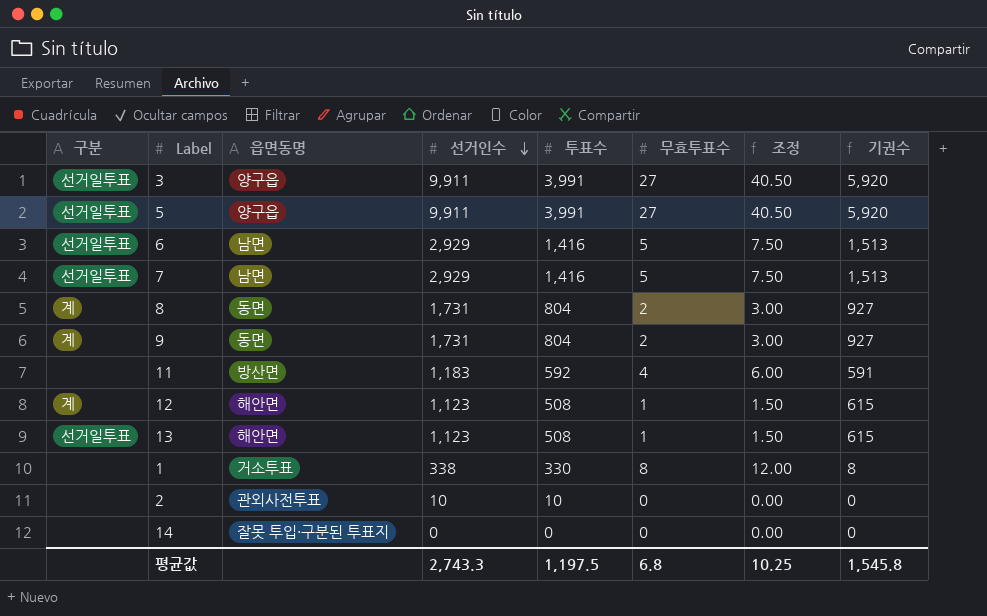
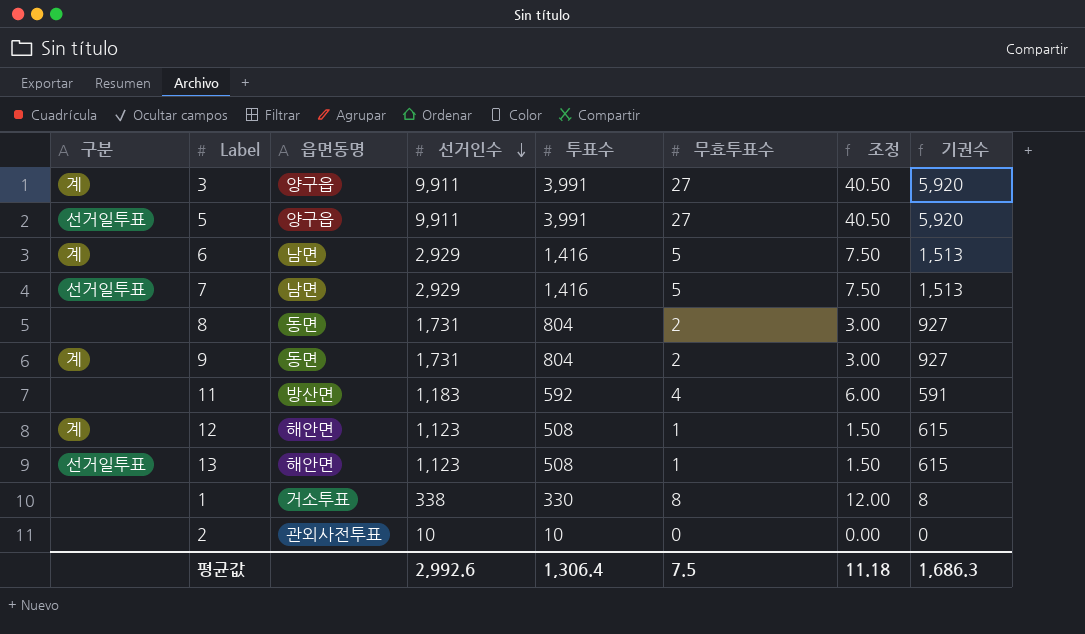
row 14: none | 잘못 투입·구분된 투표지 | 0 | 0 | 0 | 0.00 | 0 -> none
3 | 구분: 선거일투표 -> 계
6 | 구분: 선거일투표 -> 계
8 | 구분: 계 -> none
평균값 | 선거인수: 2,743.3 -> 2,992.6
평균값 | 투표수: 1,197.5 -> 1,306.4
평균값 | 무효투표수: 6.8 -> 7.5
평균값 | 조정: 10.25 -> 11.18
평균값 | 기권수: 1,545.8 -> 1,686.3

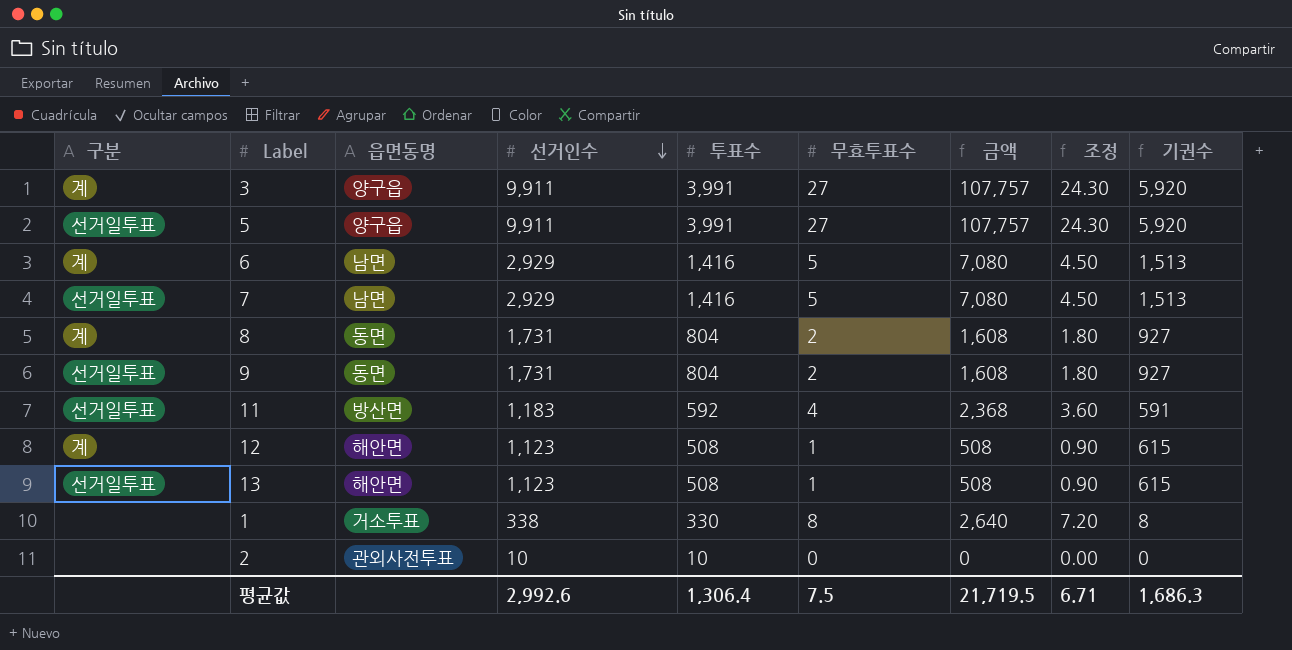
column 금액 | formula: none -> [투표수] * [무효투표수]
column 조정 | formula: [무효투표수] * 1.5 -> [무효투표수] * 0.9
8 | 구분: none -> 계
9 | 구분: 계 -> 선거일투표
11 | 구분: none -> 선거일투표
평균값 | 조정: 11.18 -> 6.71

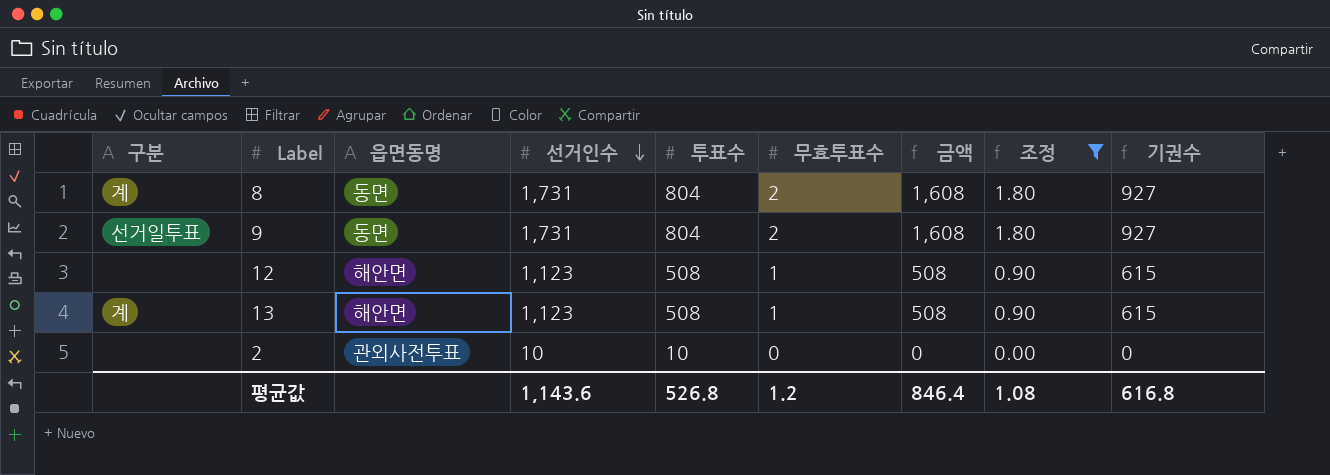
filter: none -> 조정 <= 1.80
12 | 구분: 계 -> none
13 | 구분: 선거일투표 -> 계
평균값 | 선거인수: 2,992.6 -> 1,143.6
평균값 | 투표수: 1,306.4 -> 526.8
평균값 | 무효투표수: 7.5 -> 1.2
평균값 | 금액: 21,719.5 -> 846.4
평균값 | 조정: 6.71 -> 1.08
평균값 | 기권수: 1,686.3 -> 616.8

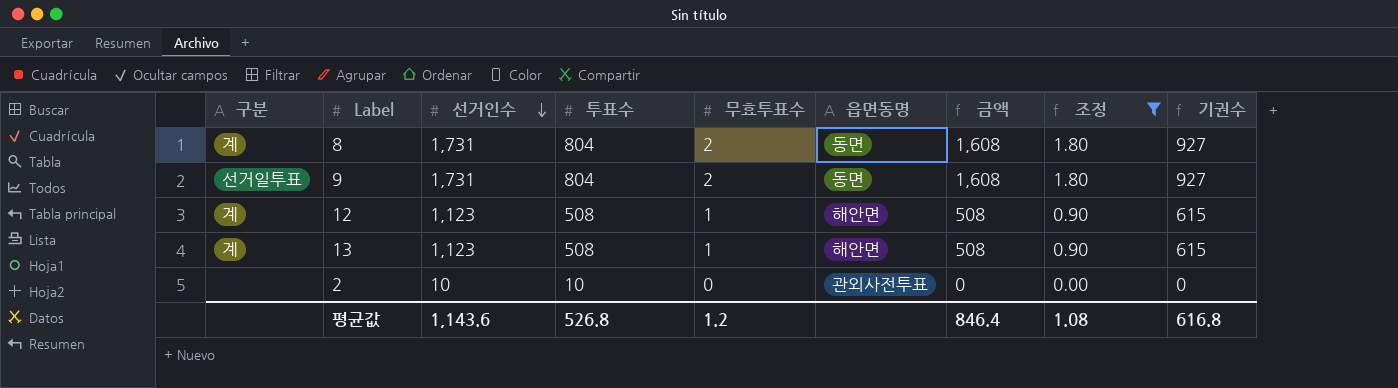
column 읍면동명 | position: 3 -> 6
12 | 구분: none -> 계

